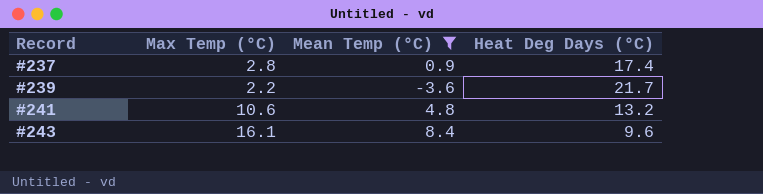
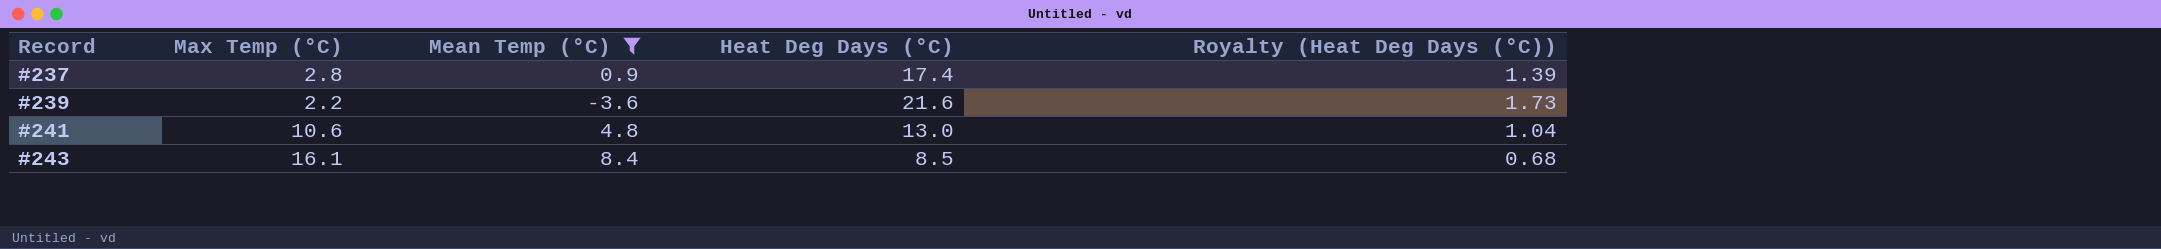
column Royalty (Heat Deg Days (°C)) | formula: none -> [Heat Deg Days (°C)] * 0.08
#239 | Heat Deg Days (°C): 21.7 -> 21.6
#241 | Heat Deg Days (°C): 13.2 -> 13.0
#243 | Heat Deg Days (°C): 9.6 -> 8.5

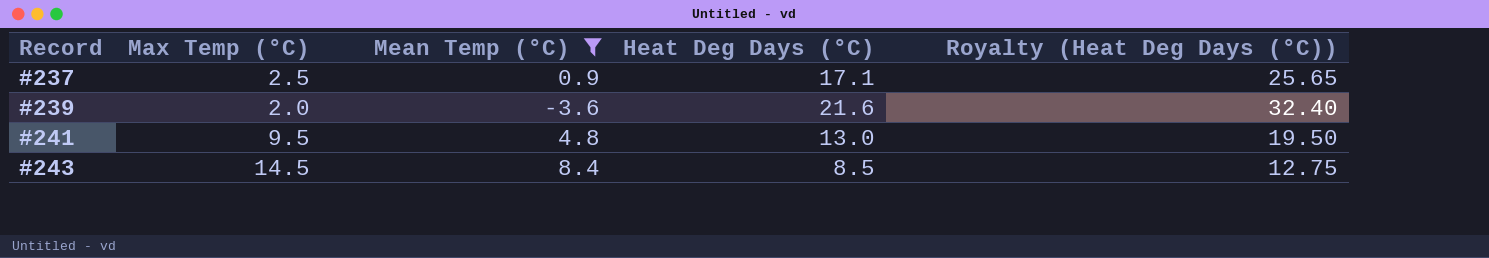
column Royalty (Heat Deg Days (°C)) | formula: [Heat Deg Days (°C)] * 0.08 -> [Heat Deg Days (°C)] * 1.5
#237 | Max Temp (°C): 2.8 -> 2.5
#237 | Heat Deg Days (°C): 17.4 -> 17.1
#239 | Max Temp (°C): 2.2 -> 2.0
#241 | Max Temp (°C): 10.6 -> 9.5
#243 | Max Temp (°C): 16.1 -> 14.5

